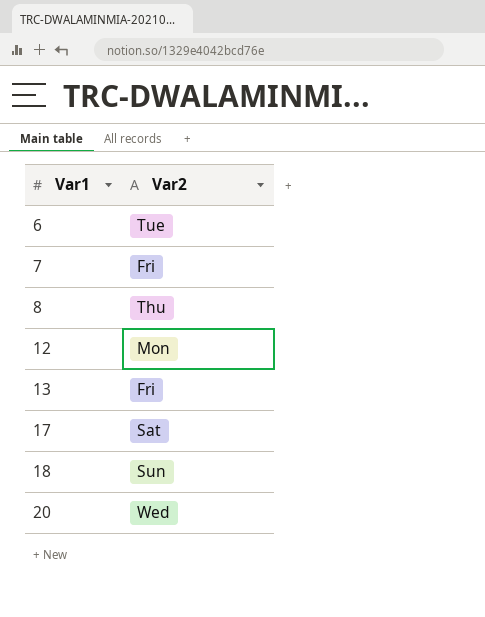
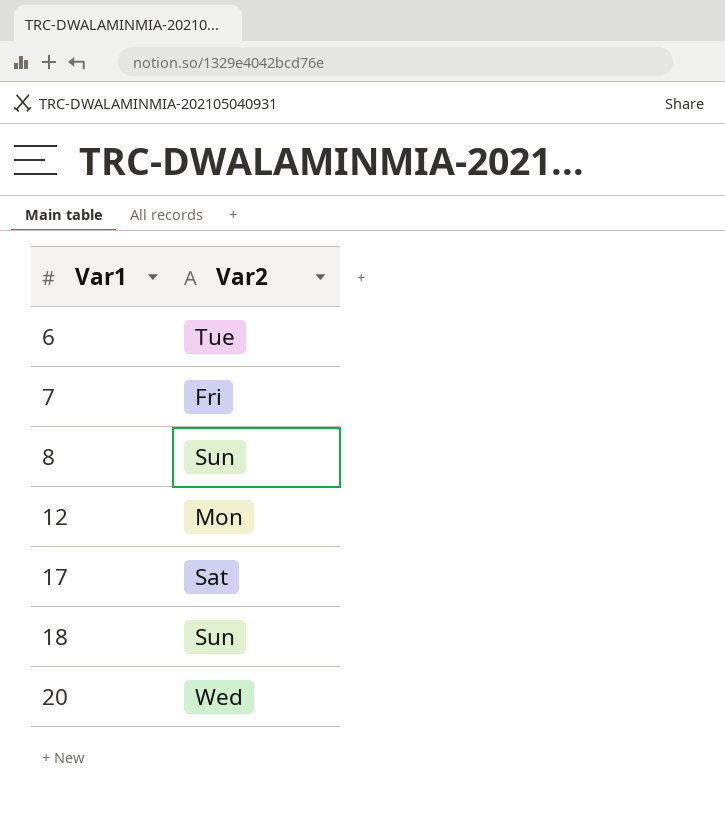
row 13: Fri -> none
8 | Var2: Thu -> Sun

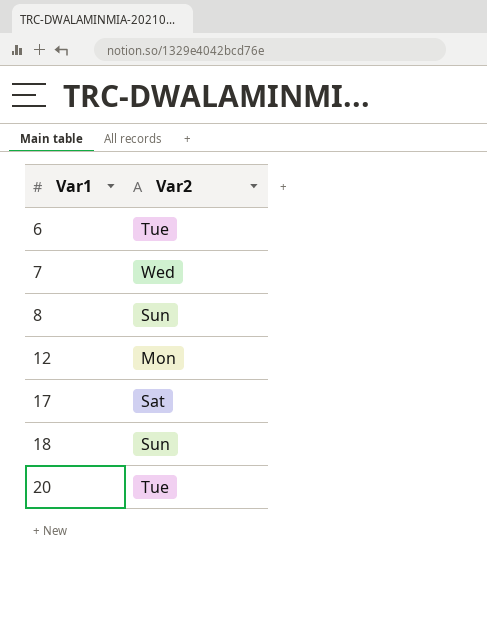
7 | Var2: Fri -> Wed
20 | Var2: Wed -> Tue

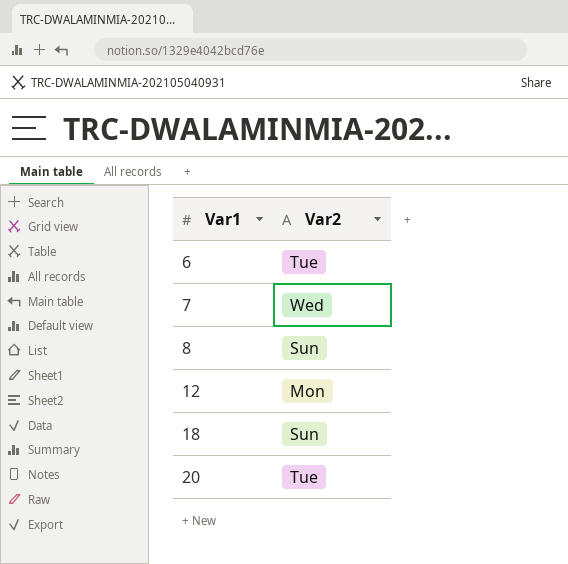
row 17: Sat -> none

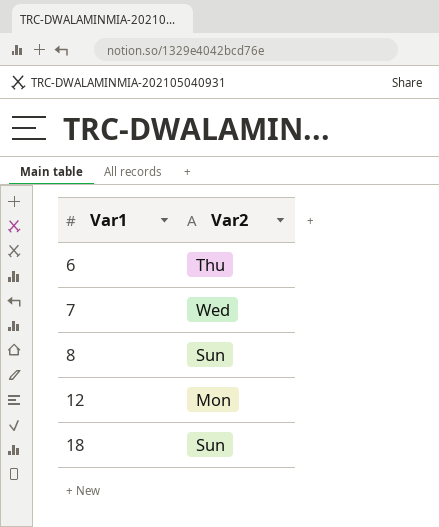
row 20: Tue -> none
6 | Var2: Tue -> Thu

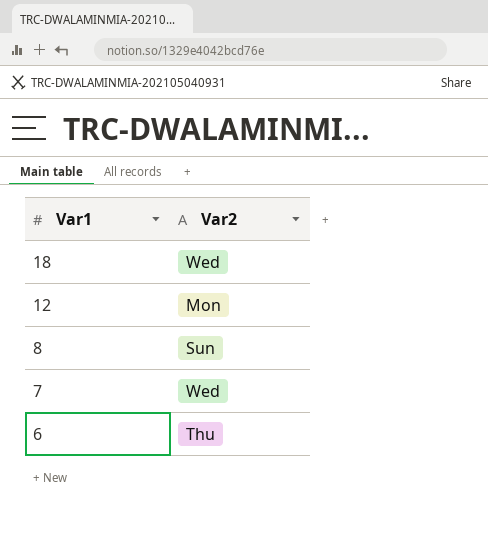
row order: Var1 ascending -> Var1 descending
18 | Var2: Sun -> Wed

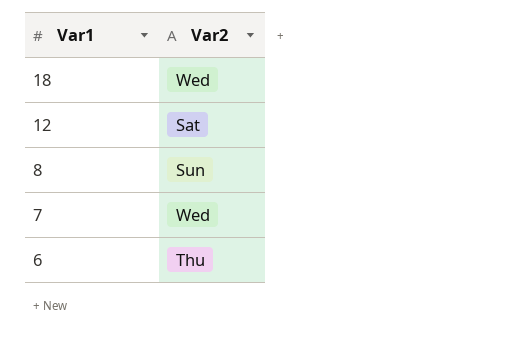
12 | Var2: Mon -> Sat

